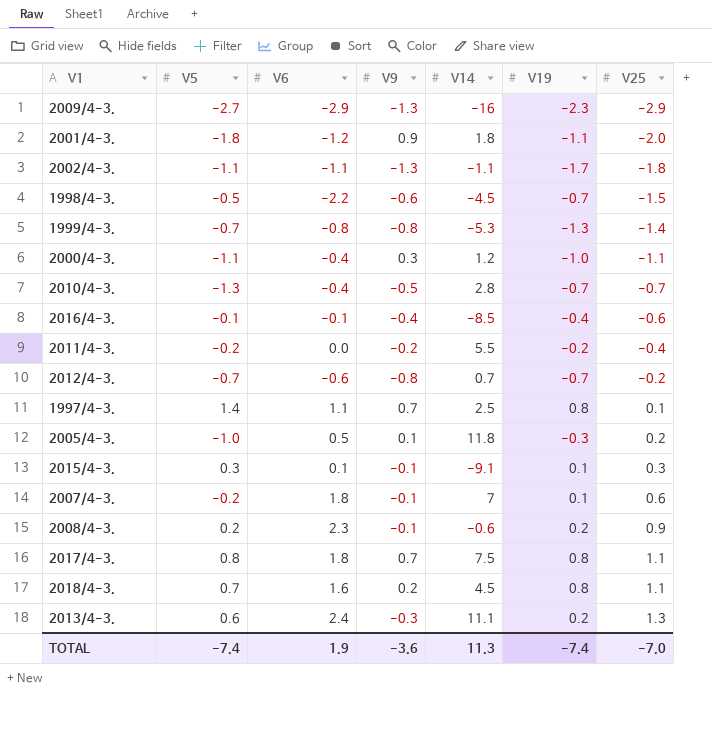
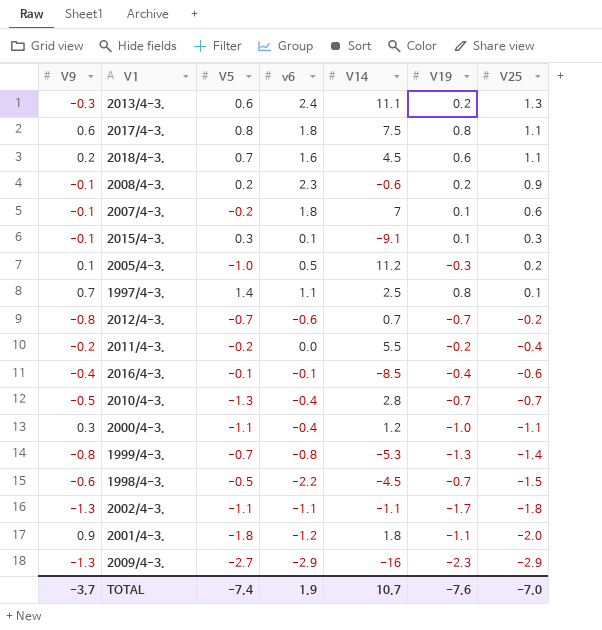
row order: V25 ascending -> V25 descending
column V9 | position: 4 -> 1
column name: V6 -> v6
2017/4-3. | V9: 0.7 -> 0.6
2018/4-3. | V19: 0.8 -> 0.6
2005/4-3. | V14: 11.8 -> 11.2
TOTAL | V9: -3.6 -> -3.7
TOTAL | V14: 11.3 -> 10.7
TOTAL | V19: -7.4 -> -7.6

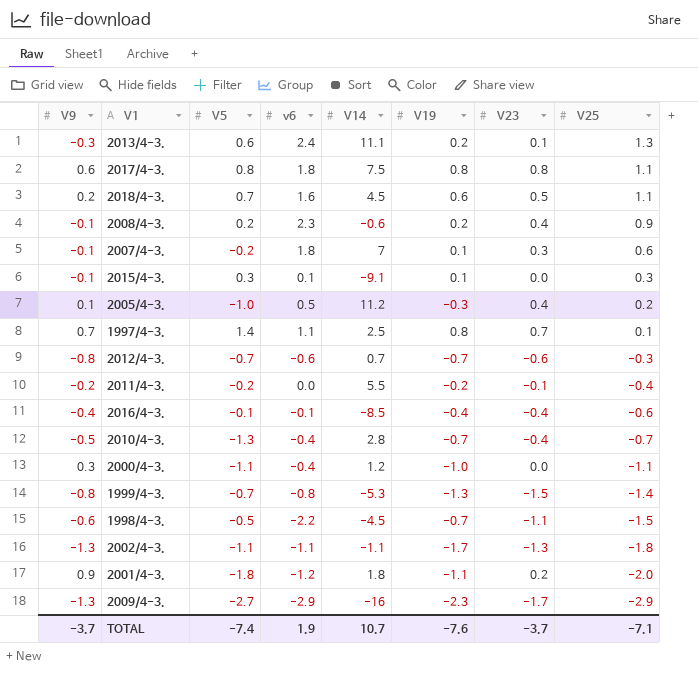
column V23 | position: none -> 7
2012/4-3. | V25: -0.2 -> -0.3
TOTAL | V25: -7.0 -> -7.1

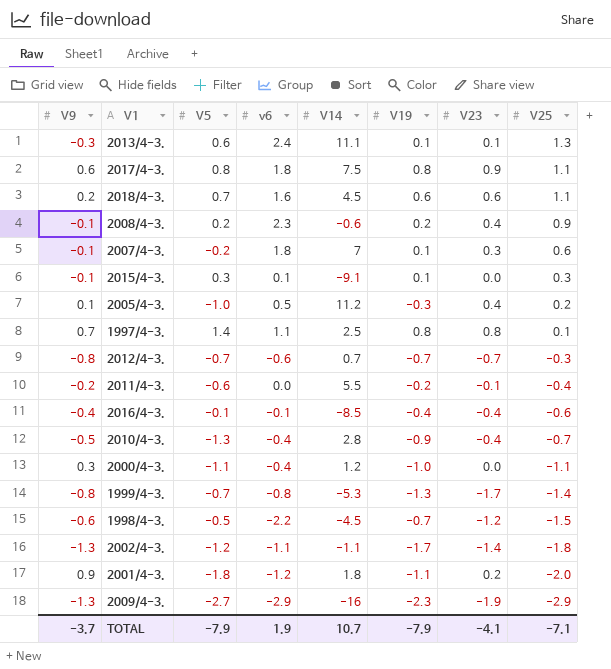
2013/4-3. | V19: 0.2 -> 0.1
2017/4-3. | V23: 0.8 -> 0.9
2018/4-3. | V23: 0.5 -> 0.6
1997/4-3. | V23: 0.7 -> 0.8
2012/4-3. | V23: -0.6 -> -0.7
2011/4-3. | V5: -0.2 -> -0.6
2010/4-3. | V19: -0.7 -> -0.9
1999/4-3. | V23: -1.5 -> -1.7
1998/4-3. | V23: -1.1 -> -1.2
2002/4-3. | V5: -1.1 -> -1.2
2002/4-3. | V23: -1.3 -> -1.4
2009/4-3. | V23: -1.7 -> -1.9
TOTAL | V5: -7.4 -> -7.9
TOTAL | V19: -7.6 -> -7.9
TOTAL | V23: -3.7 -> -4.1

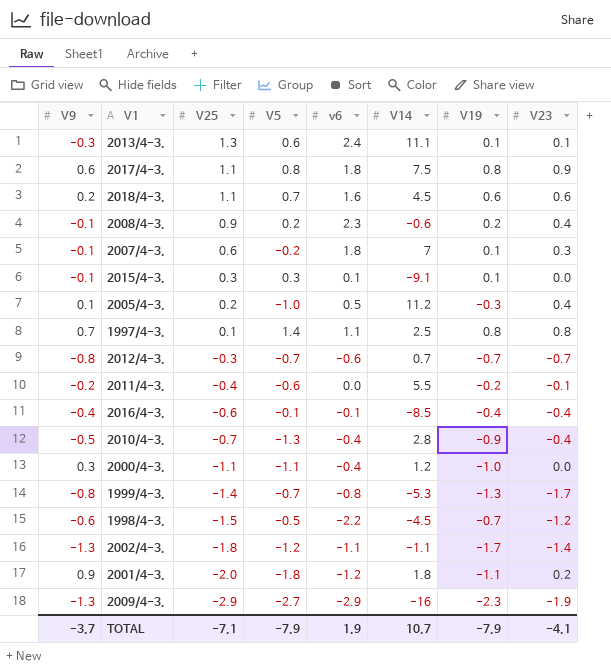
column V25 | position: 8 -> 3

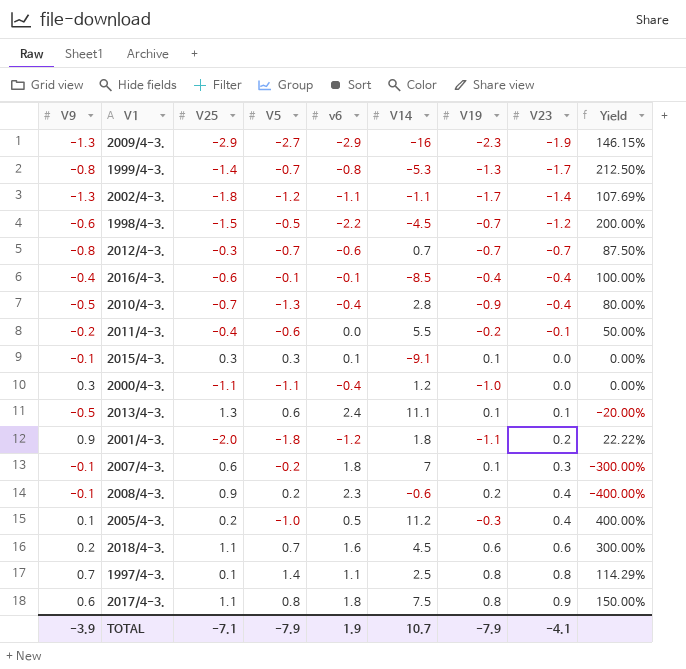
row order: V25 descending -> V23 ascending
column Yield | formula: none -> [V23] / [V9]
2013/4-3. | V9: -0.3 -> -0.5
TOTAL | V9: -3.7 -> -3.9

